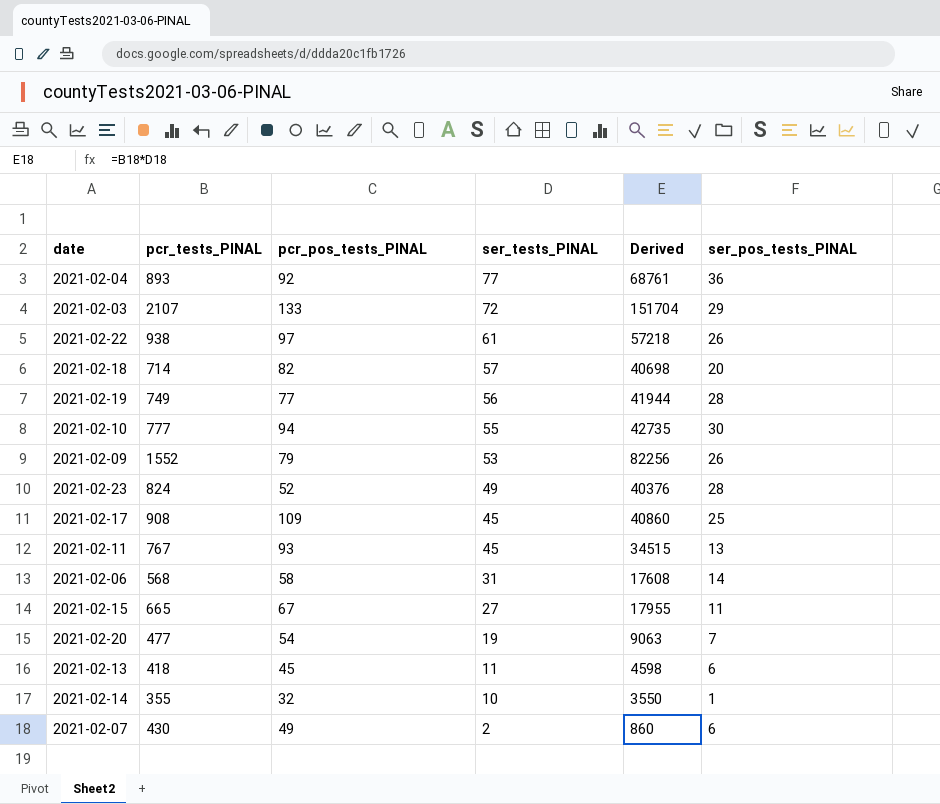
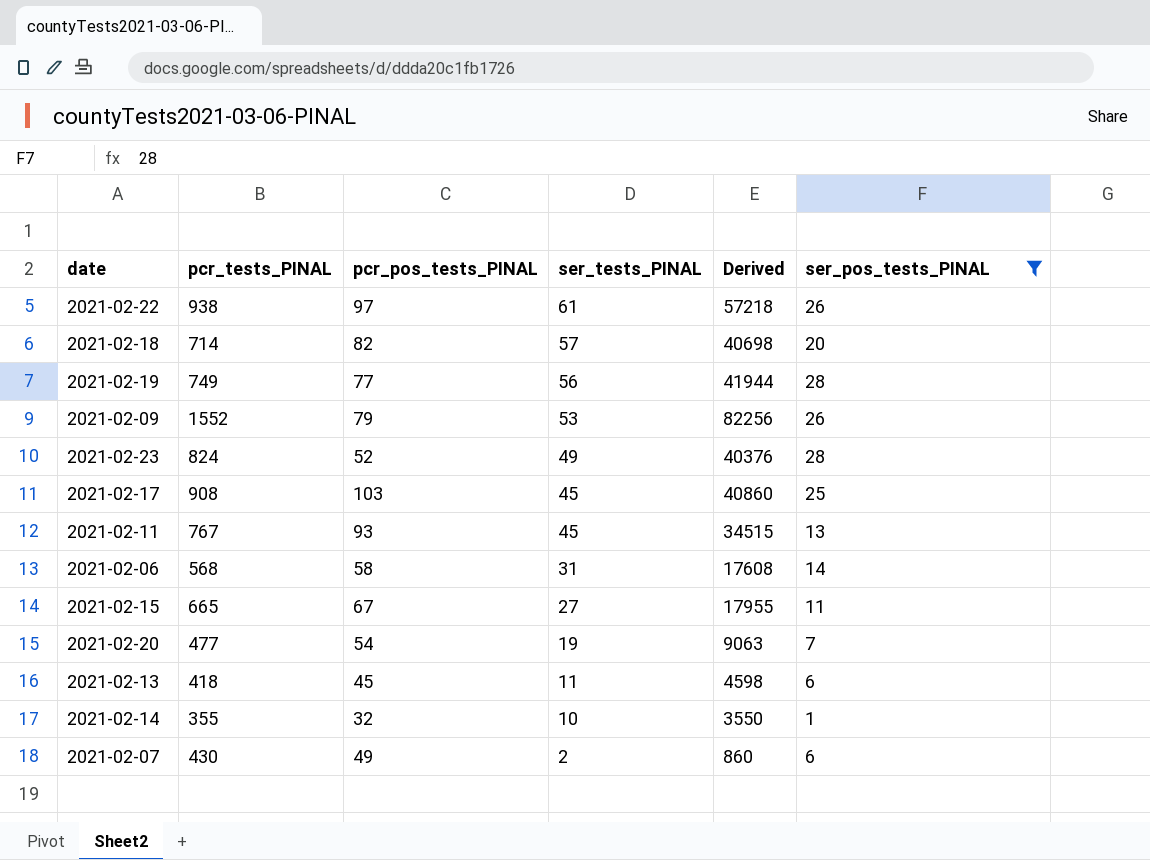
filter: none -> ser_pos_tests_PINAL <= 28
2021-02-17 | pcr_pos_tests_PINAL: 109 -> 103

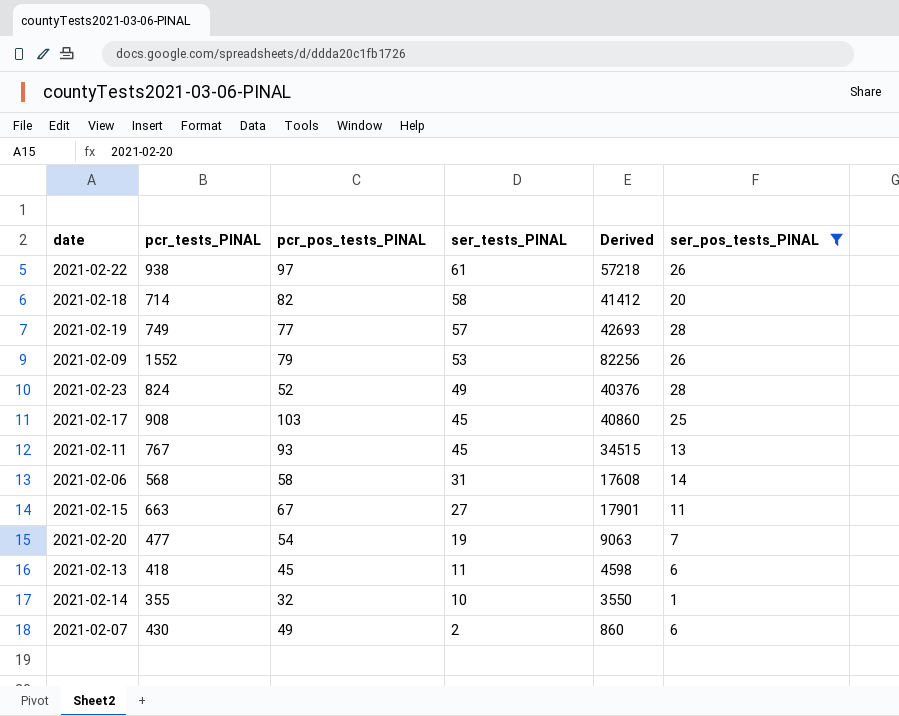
2021-02-18 | ser_tests_PINAL: 57 -> 58
2021-02-18 | Derived: 40698 -> 41412
2021-02-19 | ser_tests_PINAL: 56 -> 57
2021-02-19 | Derived: 41944 -> 42693
2021-02-15 | pcr_tests_PINAL: 665 -> 663
2021-02-15 | Derived: 17955 -> 17901

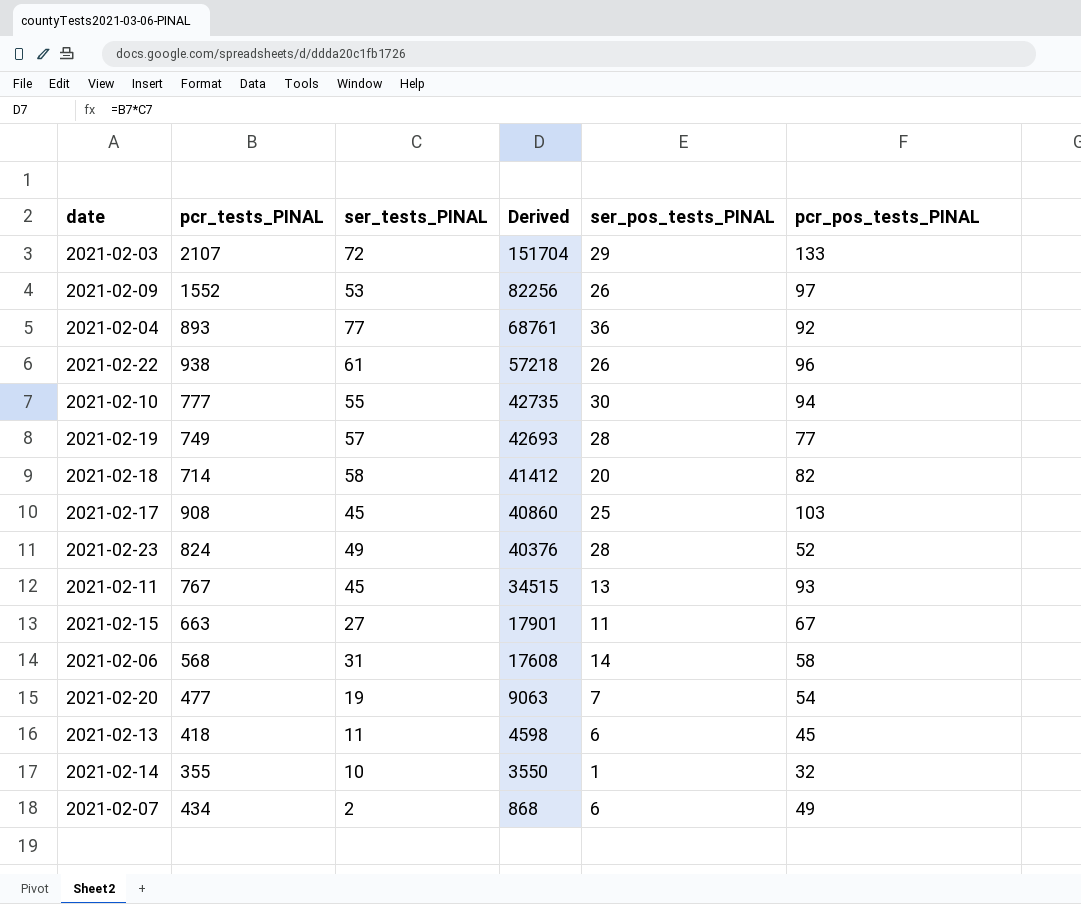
filter: ser_pos_tests_PINAL <= 28 -> none
row order: ser_tests_PINAL descending -> Derived descending
column pcr_pos_tests_PINAL | position: 3 -> 6
2021-02-09 | pcr_pos_tests_PINAL: 79 -> 97
2021-02-22 | pcr_pos_tests_PINAL: 97 -> 96
2021-02-07 | pcr_tests_PINAL: 430 -> 434
2021-02-07 | Derived: 860 -> 868

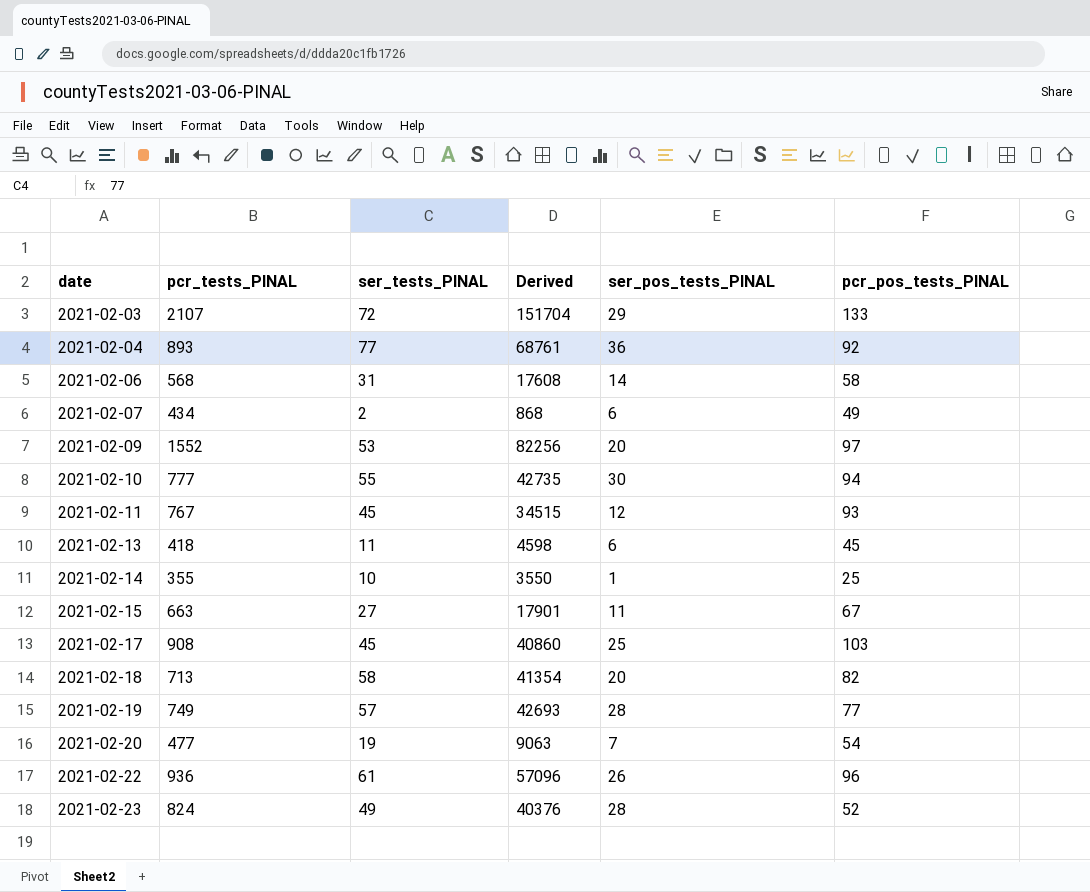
row order: Derived descending -> date ascending
2021-02-09 | ser_pos_tests_PINAL: 26 -> 20
2021-02-11 | ser_pos_tests_PINAL: 13 -> 12
2021-02-14 | pcr_pos_tests_PINAL: 32 -> 25
2021-02-18 | pcr_tests_PINAL: 714 -> 713
2021-02-18 | Derived: 41412 -> 41354
2021-02-22 | pcr_tests_PINAL: 938 -> 936
2021-02-22 | Derived: 57218 -> 57096

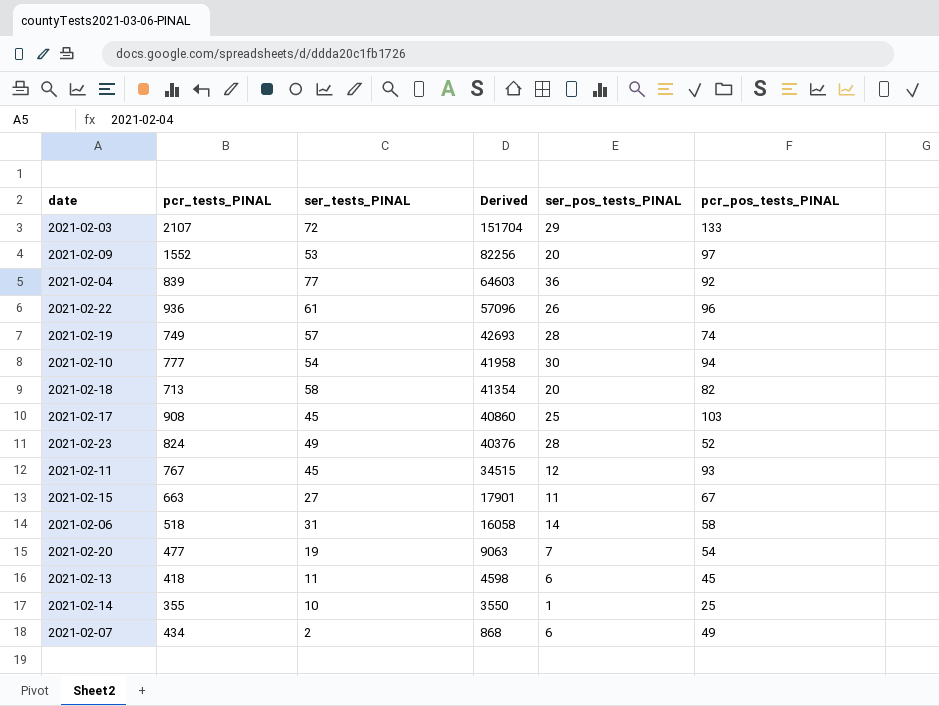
row order: date ascending -> Derived descending
2021-02-04 | pcr_tests_PINAL: 893 -> 839
2021-02-04 | Derived: 68761 -> 64603
2021-02-19 | pcr_pos_tests_PINAL: 77 -> 74
2021-02-10 | ser_tests_PINAL: 55 -> 54
2021-02-10 | Derived: 42735 -> 41958
2021-02-06 | pcr_tests_PINAL: 568 -> 518
2021-02-06 | Derived: 17608 -> 16058

